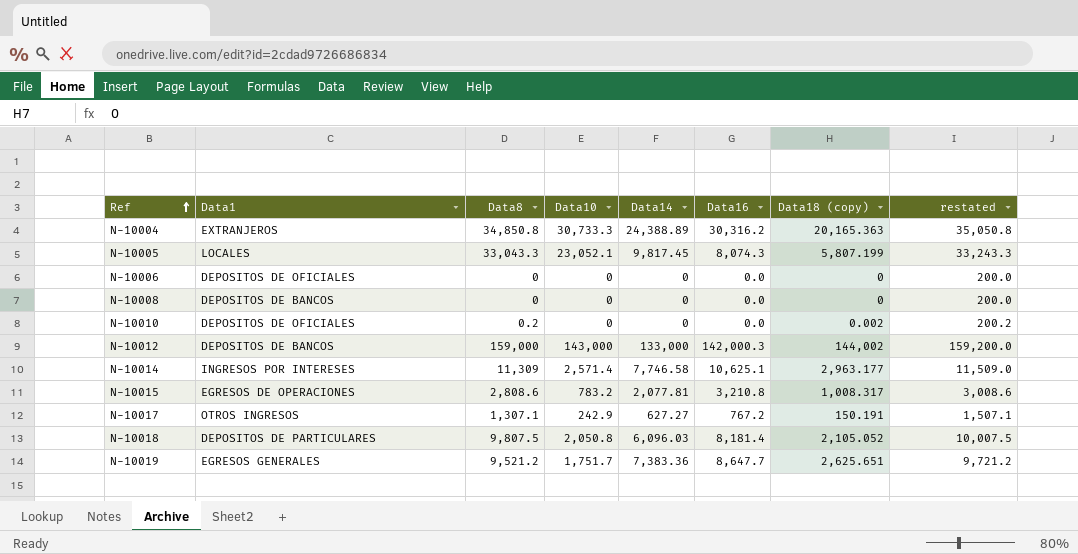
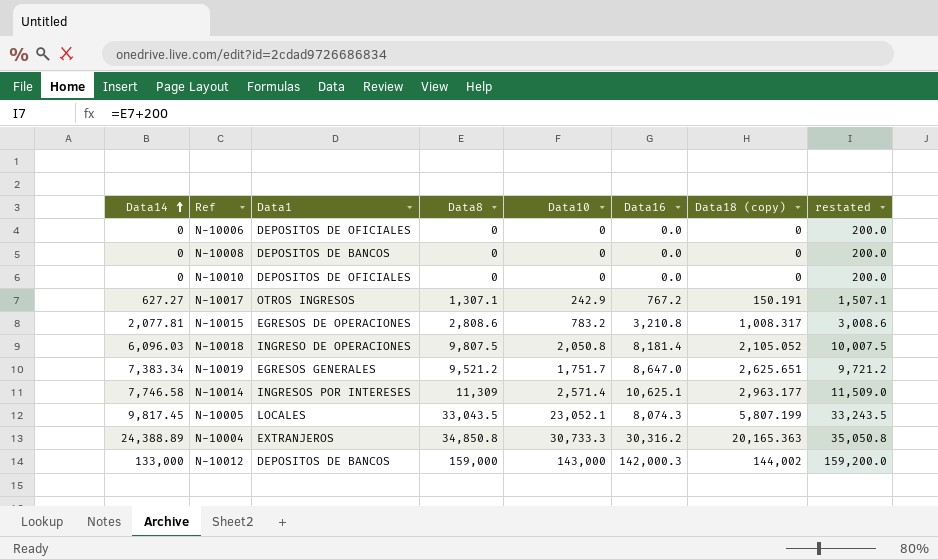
row order: Ref ascending -> Data14 ascending
column Data14 | position: 5 -> 1
N-10010 | Data8: 0.2 -> 0
N-10010 | Data18 (copy): 0.002 -> 0
N-10010 | restated: 200.2 -> 200.0
N-10018 | Data1: DEPOSITOS DE PARTICULARES -> INGRESO DE OPERACIONES
N-10019 | Data14: 7,383.36 -> 7,383.34
N-10019 | Data16: 8,647.7 -> 8,647.0
N-10005 | Data8: 33,043.3 -> 33,043.5
N-10005 | restated: 33,243.3 -> 33,243.5

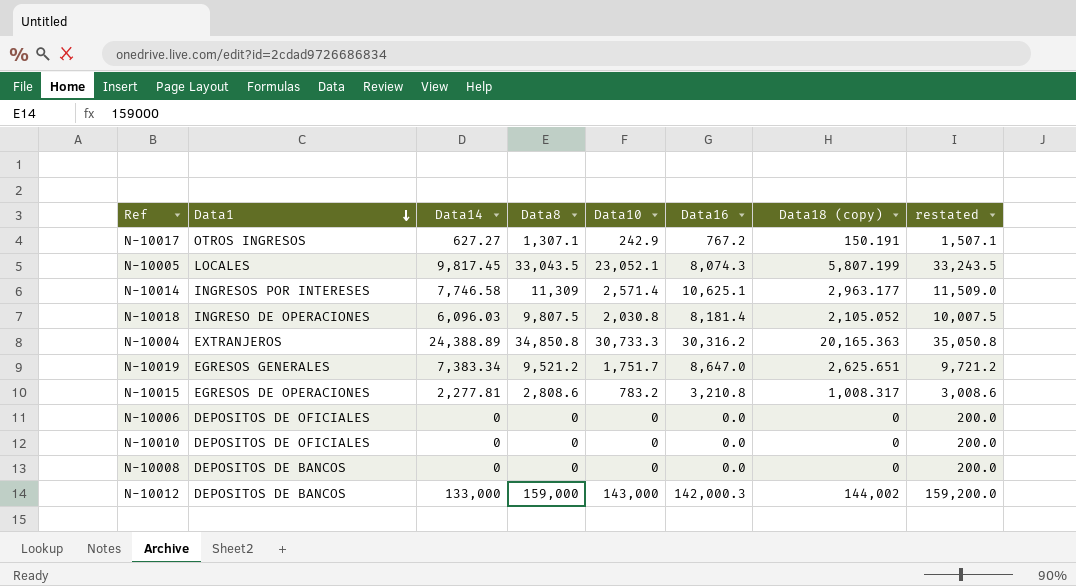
row order: Data14 ascending -> Data1 descending
column Data14 | position: 1 -> 3
N-10018 | Data10: 2,050.8 -> 2,030.8
N-10015 | Data14: 2,077.81 -> 2,277.81

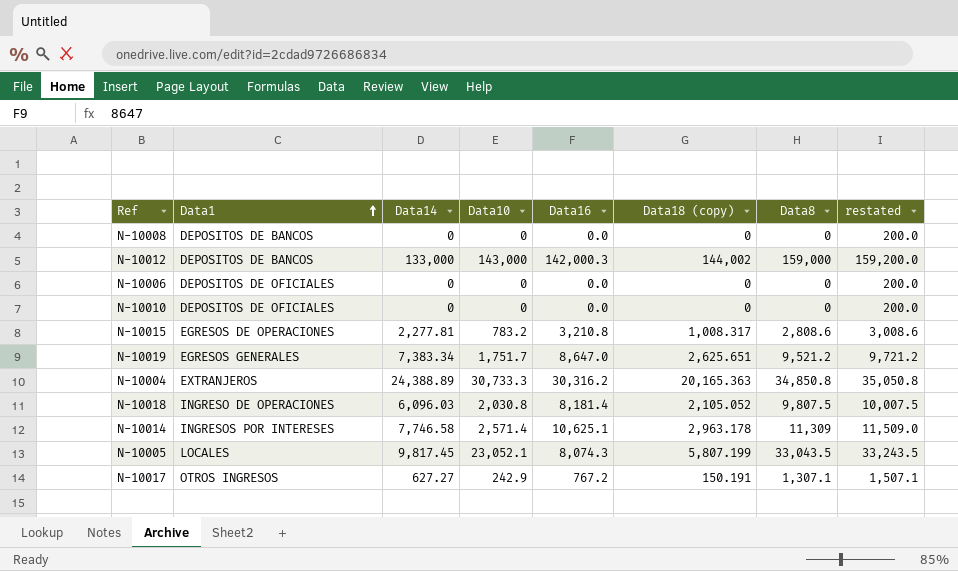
row order: Data1 descending -> Data1 ascending
column Data8 | position: 4 -> 7
N-10014 | Data18 (copy): 2,963.177 -> 2,963.178

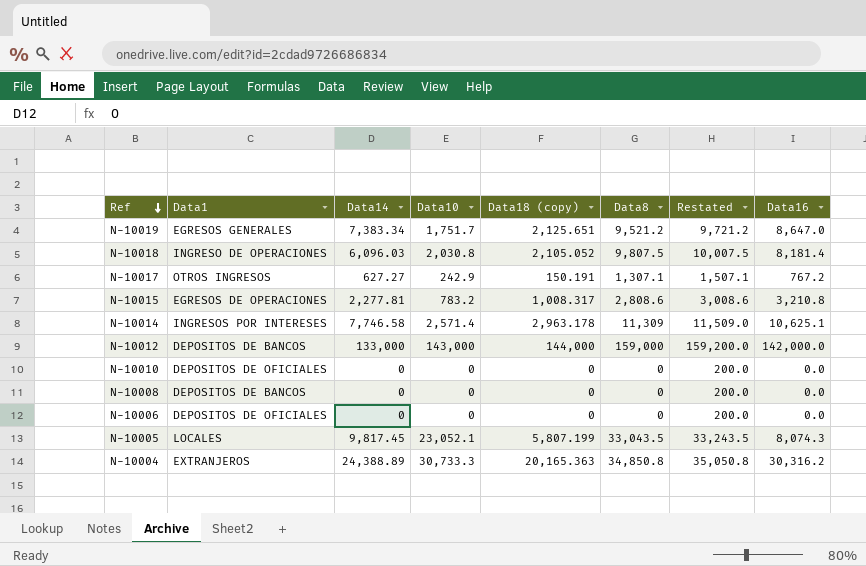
row order: Data1 ascending -> Ref descending
column name: restated -> Restated
column Data16 | position: 5 -> 8
N-10019 | Data18 (copy): 2,625.651 -> 2,125.651
N-10012 | Data18 (copy): 144,002 -> 144,000
N-10012 | Data16: 142,000.3 -> 142,000.0

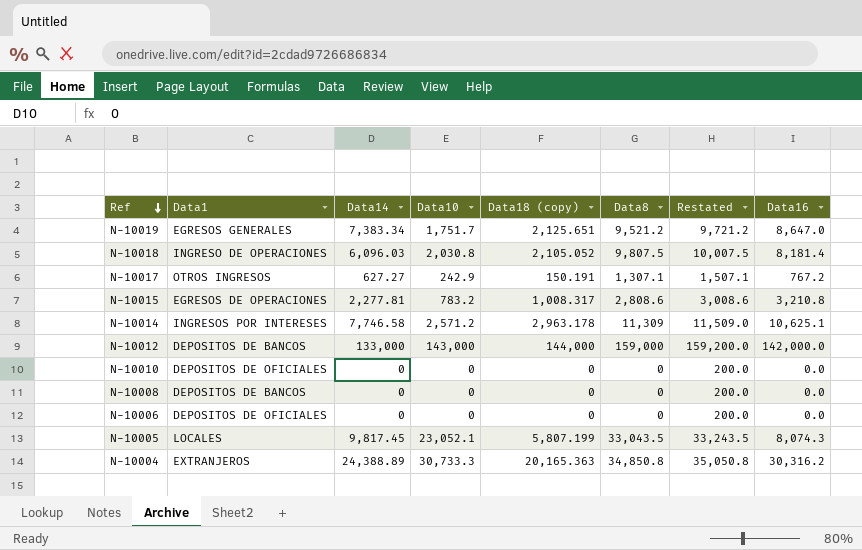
N-10014 | Data10: 2,571.4 -> 2,571.2

